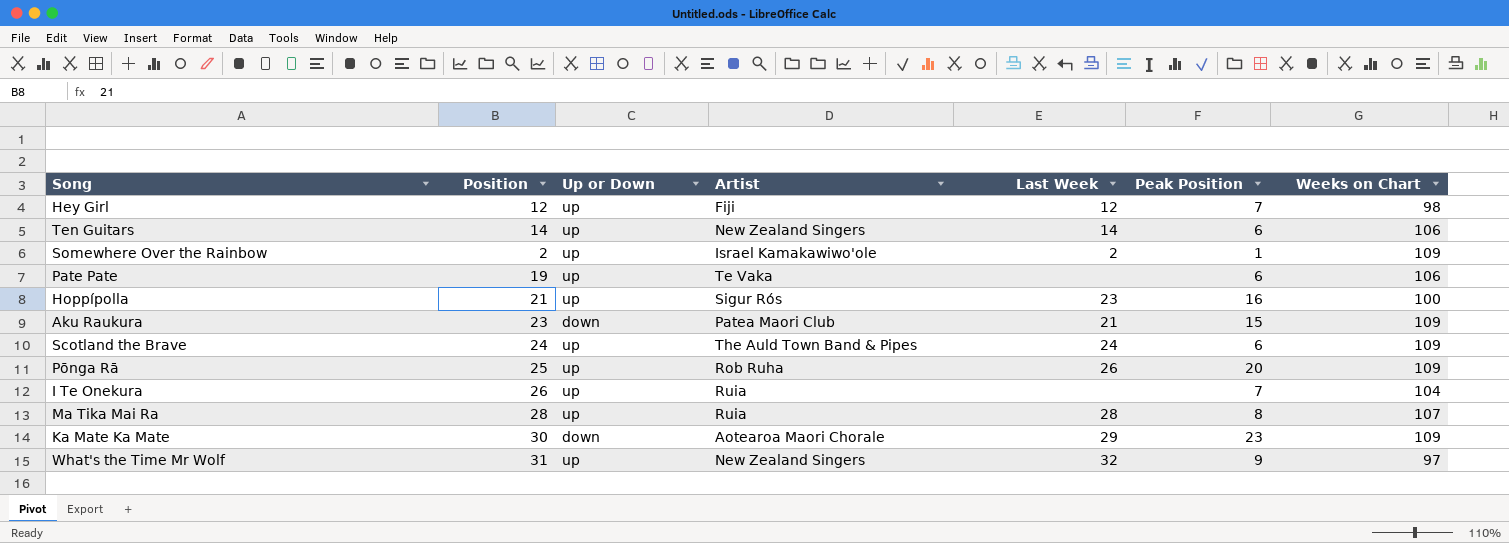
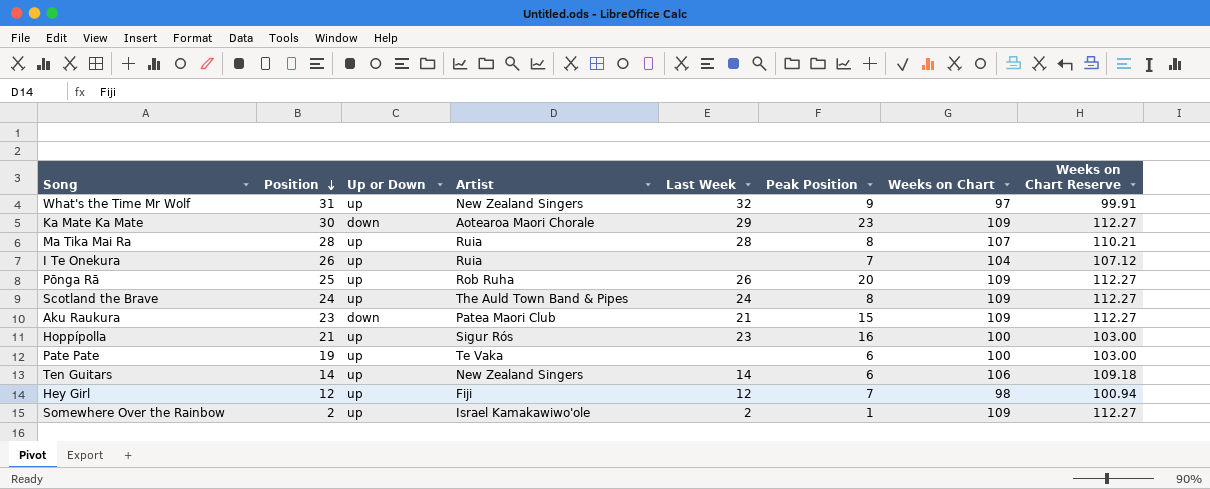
row order: none -> Position descending
column Weeks on Chart Reserve | formula: none -> [Weeks on Chart] * 1.03
Scotland the Brave | Peak Position: 6 -> 8
Pate Pate | Weeks on Chart: 106 -> 100

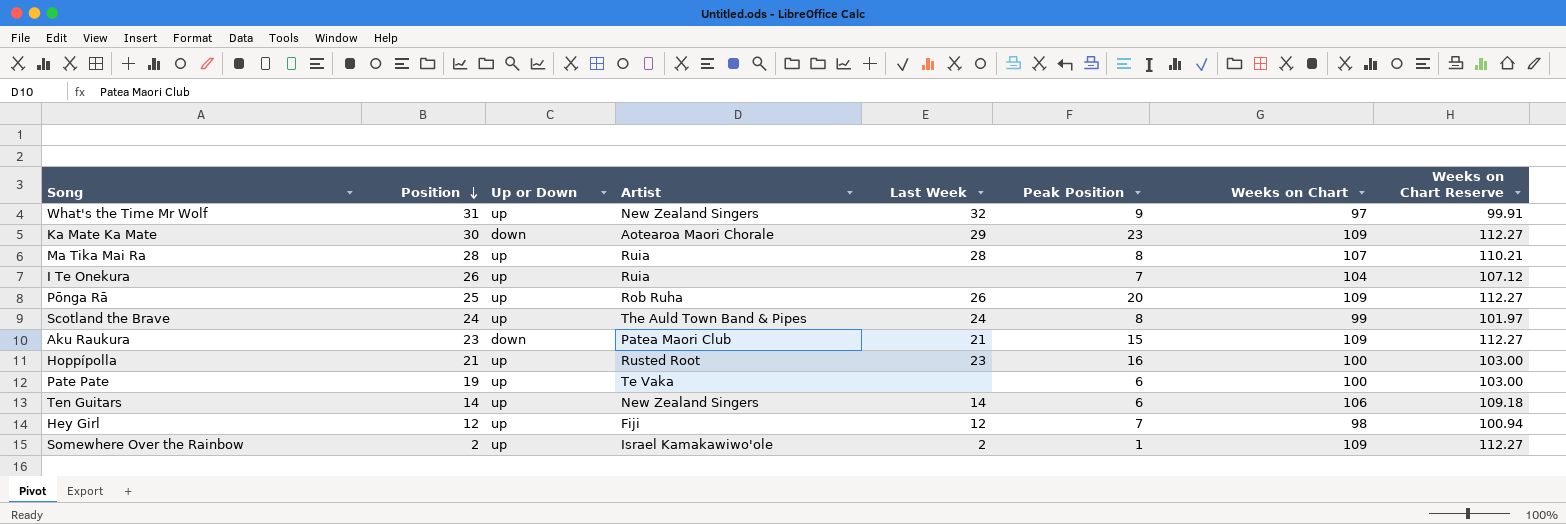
Scotland the Brave | Weeks on Chart: 109 -> 99
Scotland the Brave | Weeks on Chart Reserve: 112.27 -> 101.97
Hoppípolla | Artist: Sigur Rós -> Rusted Root

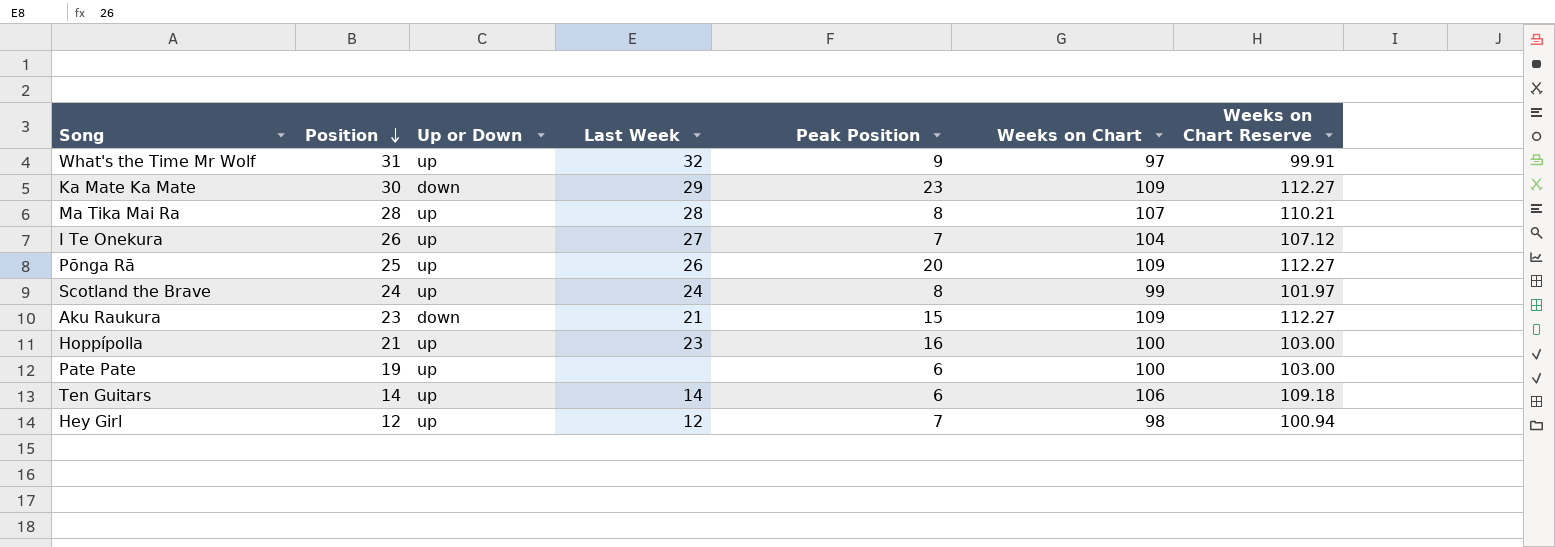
column Artist | position: 4 -> none
row Somewhere Over the Rainbow: 2 | up | Israel Kamakawiwo'ole | 2 | 1 | 109 | 112.27 -> none
I Te Onekura | Last Week: none -> 27

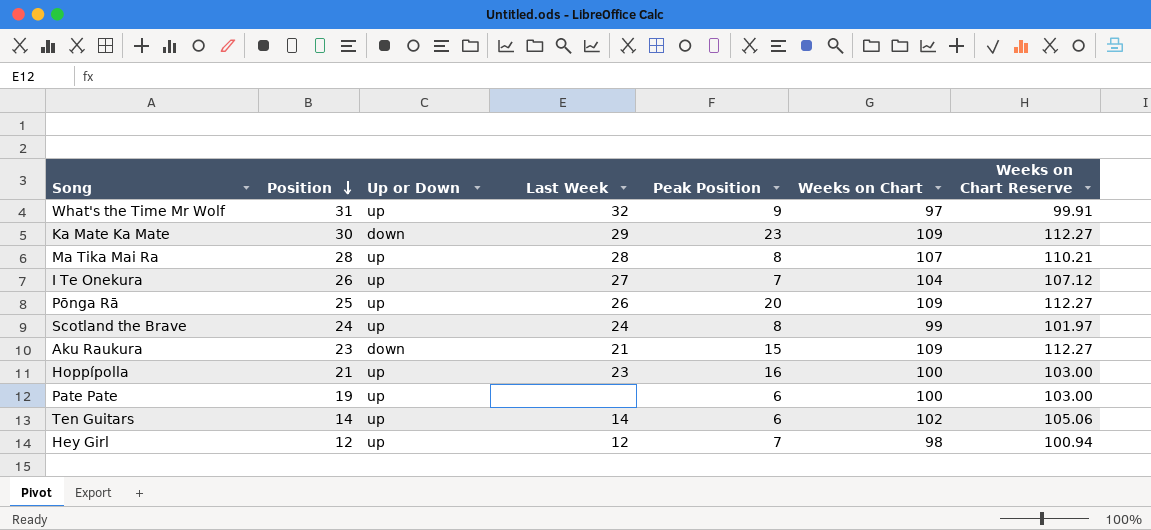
Ten Guitars | Weeks on Chart: 106 -> 102
Ten Guitars | Weeks on Chart Reserve: 109.18 -> 105.06

